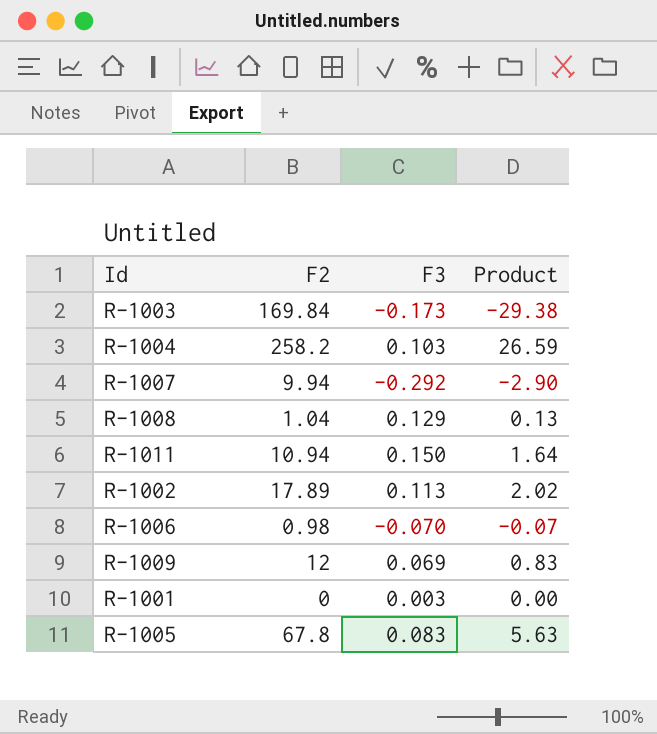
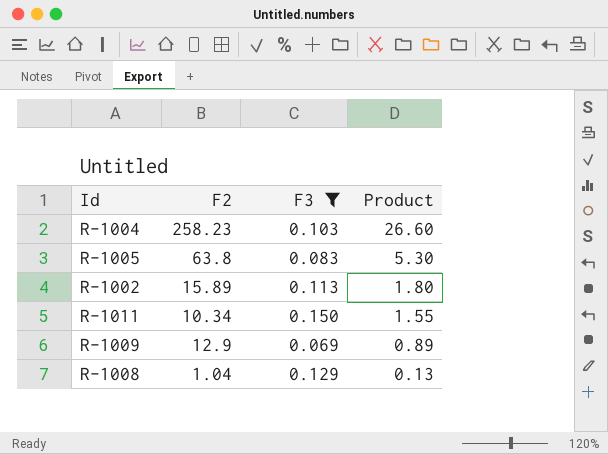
filter: none -> F3 >= 0.069
row order: none -> Product descending
R-1004 | F2: 258.2 -> 258.23
R-1004 | Product: 26.59 -> 26.60
R-1005 | F2: 67.8 -> 63.8
R-1005 | Product: 5.63 -> 5.30
R-1002 | F2: 17.89 -> 15.89
R-1002 | Product: 2.02 -> 1.80
R-1011 | F2: 10.94 -> 10.34
R-1011 | Product: 1.64 -> 1.55
R-1009 | F2: 12 -> 12.9
R-1009 | Product: 0.83 -> 0.89

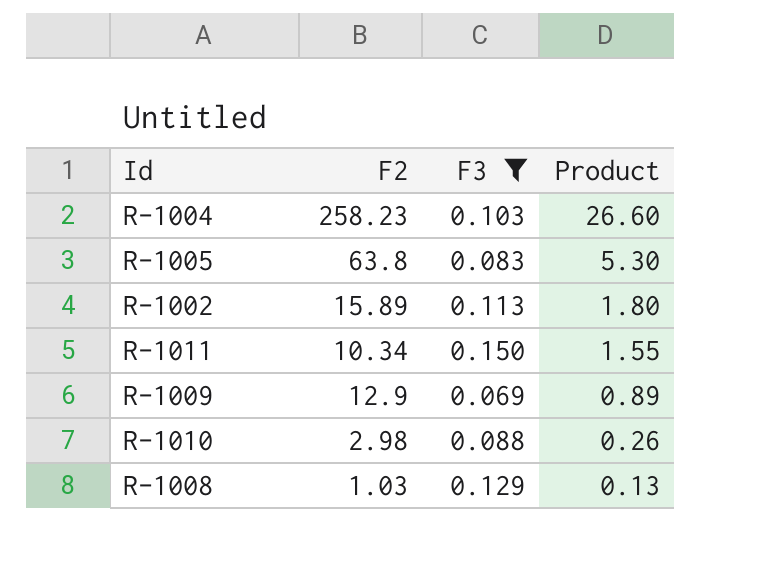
row R-1010: none -> 2.98 | 0.088 | 0.26
R-1008 | F2: 1.04 -> 1.03

